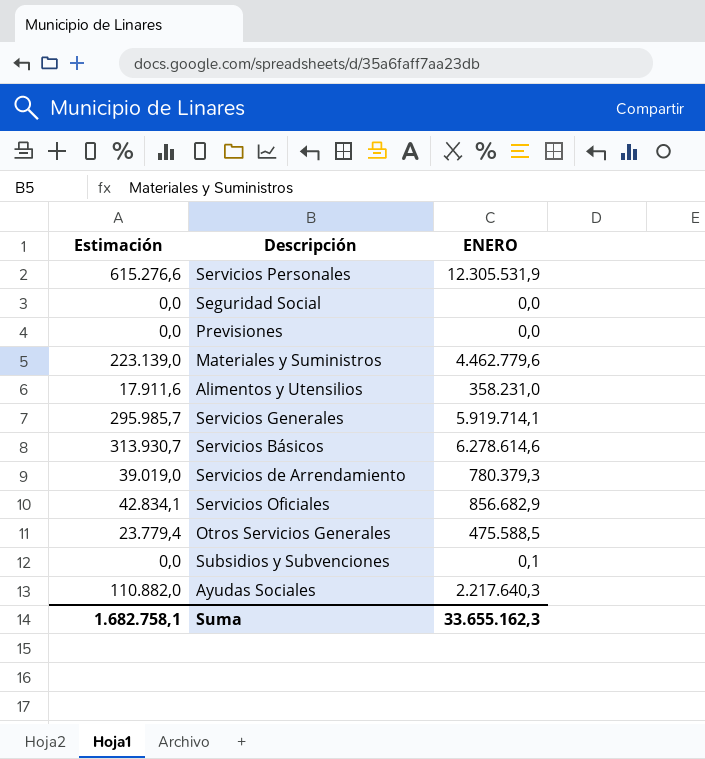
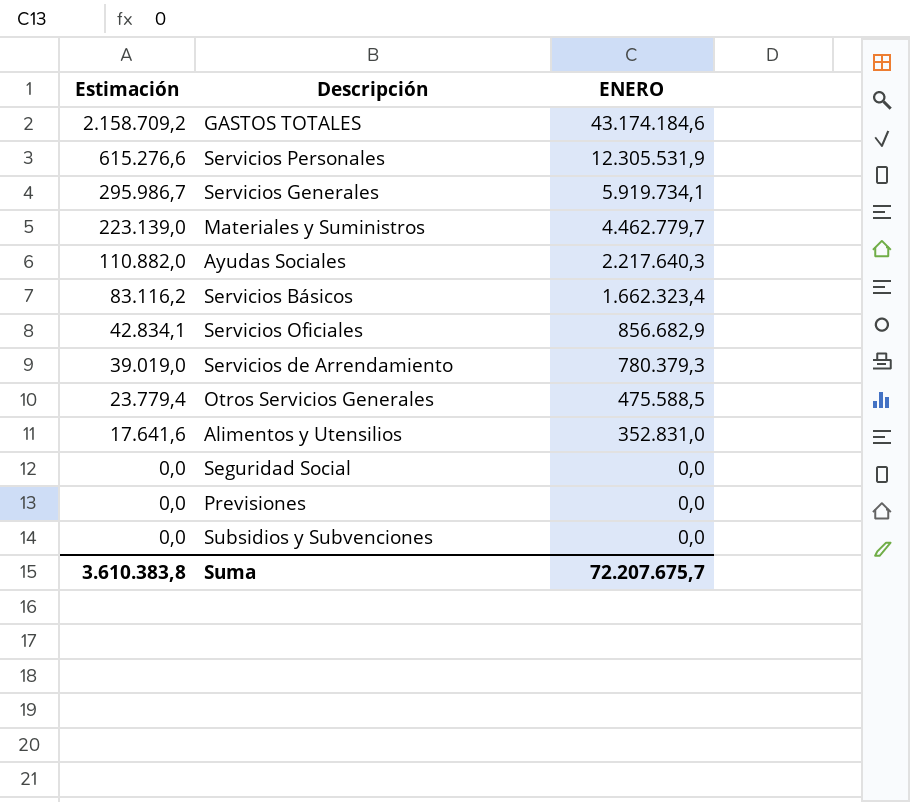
row order: none -> Estimación descending
row GASTOS TOTALES: none -> 2.158.709,2 | 43.174.184,6
Servicios Generales | Estimación: 295.985,7 -> 295.986,7
Servicios Generales | ENERO: 5.919.714,1 -> 5.919.734,1
Materiales y Suministros | ENERO: 4.462.779,6 -> 4.462.779,7
Servicios Básicos | Estimación: 313.930,7 -> 83.116,2
Servicios Básicos | ENERO: 6.278.614,6 -> 1.662.323,4
Alimentos y Utensilios | Estimación: 17.911,6 -> 17.641,6
Alimentos y Utensilios | ENERO: 358.231,0 -> 352.831,0
Subsidios y Subvenciones | ENERO: 0,1 -> 0,0
Suma | Estimación: 1.682.758,1 -> 3.610.383,8
Suma | ENERO: 33.655.162,3 -> 72.207.675,7

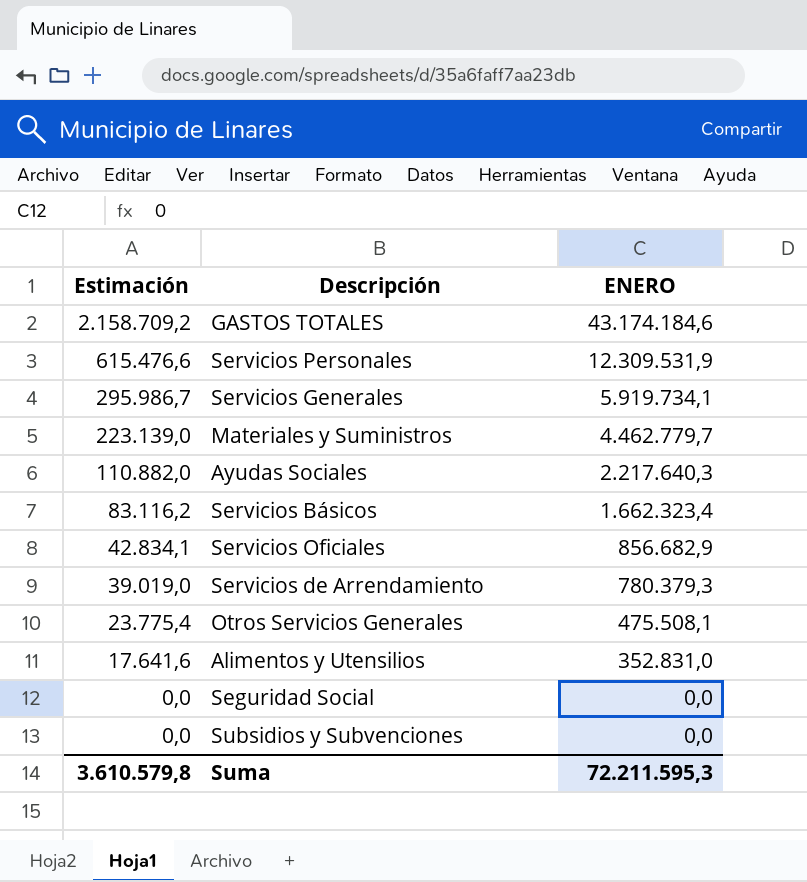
row Previsiones: 0,0 | 0,0 -> none
Servicios Personales | Estimación: 615.276,6 -> 615.476,6
Servicios Personales | ENERO: 12.305.531,9 -> 12.309.531,9
Otros Servicios Generales | Estimación: 23.779,4 -> 23.775,4
Otros Servicios Generales | ENERO: 475.588,5 -> 475.508,1
Suma | Estimación: 3.610.383,8 -> 3.610.579,8
Suma | ENERO: 72.207.675,7 -> 72.211.595,3

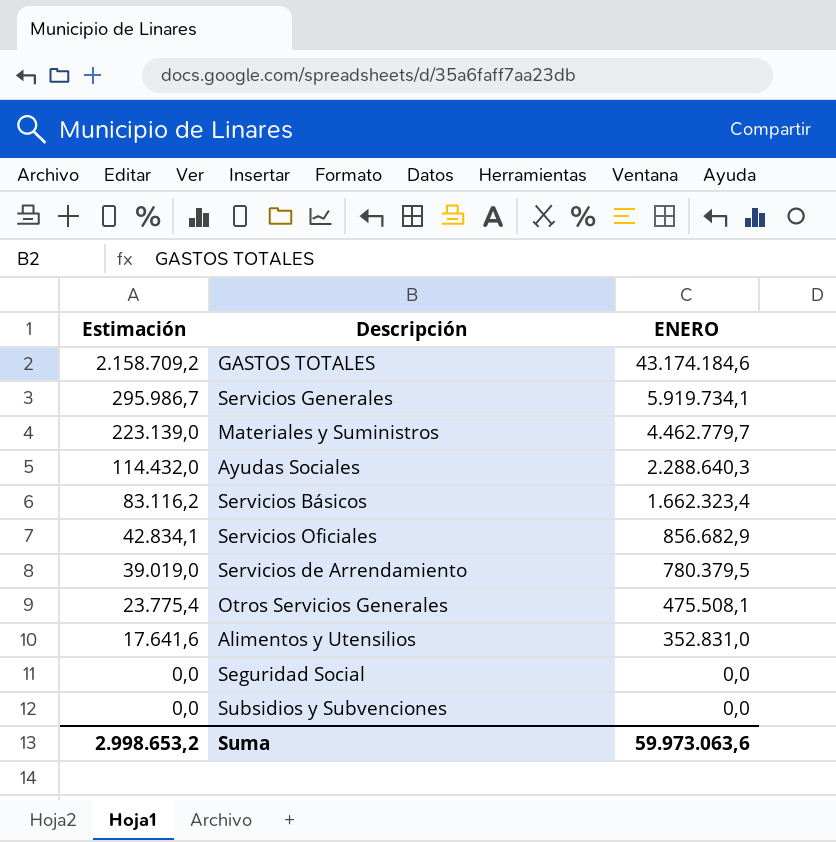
row Servicios Personales: 615.476,6 | 12.309.531,9 -> none
Ayudas Sociales | Estimación: 110.882,0 -> 114.432,0
Ayudas Sociales | ENERO: 2.217.640,3 -> 2.288.640,3
Servicios de Arrendamiento | ENERO: 780.379,3 -> 780.379,5
Suma | Estimación: 3.610.579,8 -> 2.998.653,2
Suma | ENERO: 72.211.595,3 -> 59.973.063,6

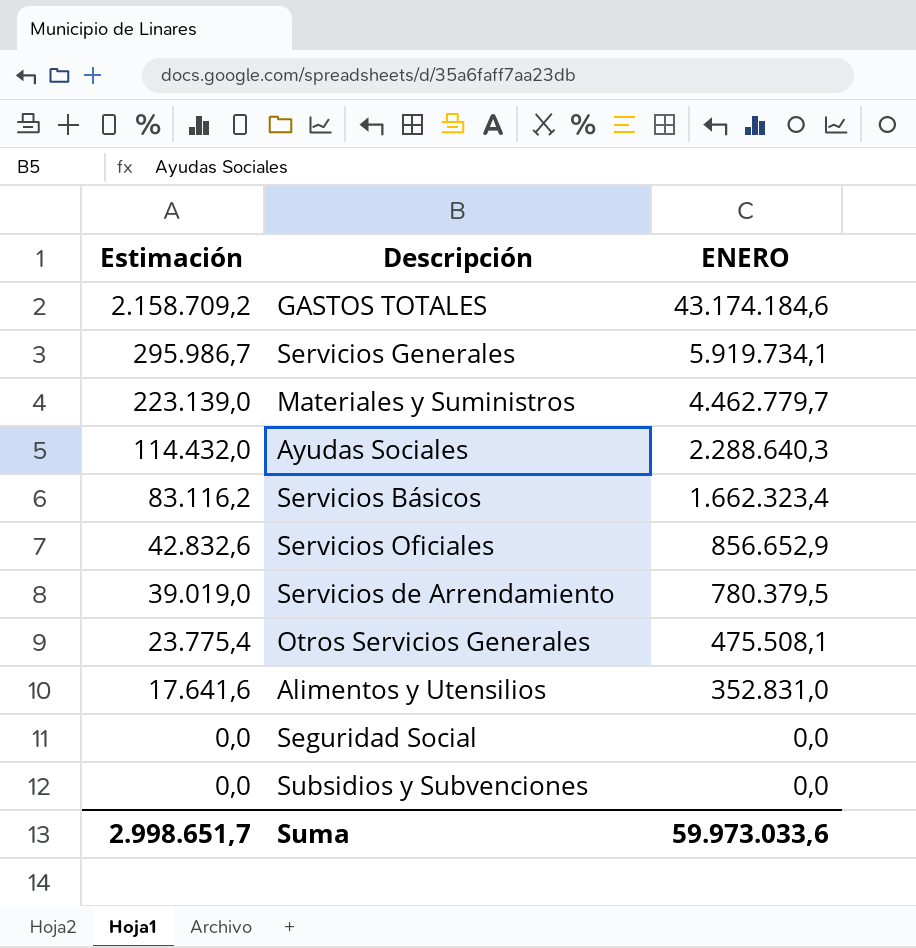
Servicios Oficiales | Estimación: 42.834,1 -> 42.832,6
Servicios Oficiales | ENERO: 856.682,9 -> 856.652,9
Suma | Estimación: 2.998.653,2 -> 2.998.651,7
Suma | ENERO: 59.973.063,6 -> 59.973.033,6

